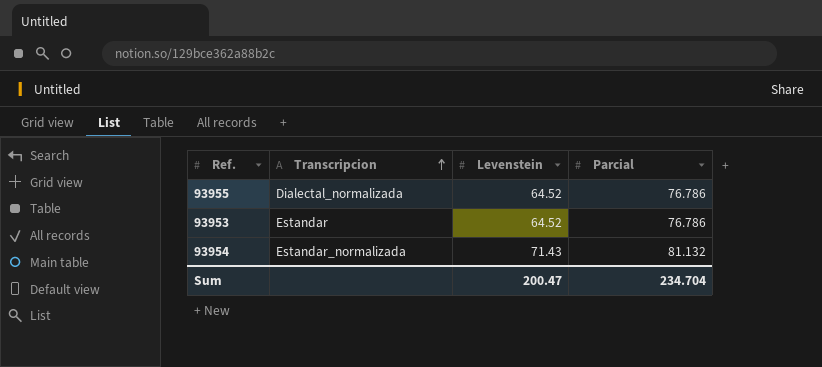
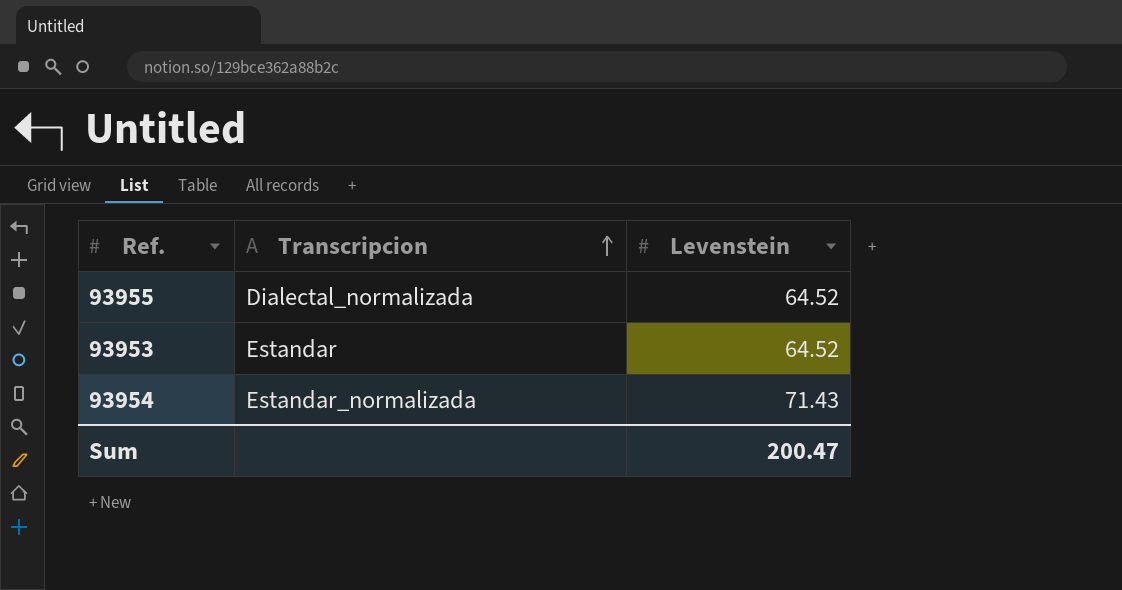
column Parcial | position: 4 -> none

